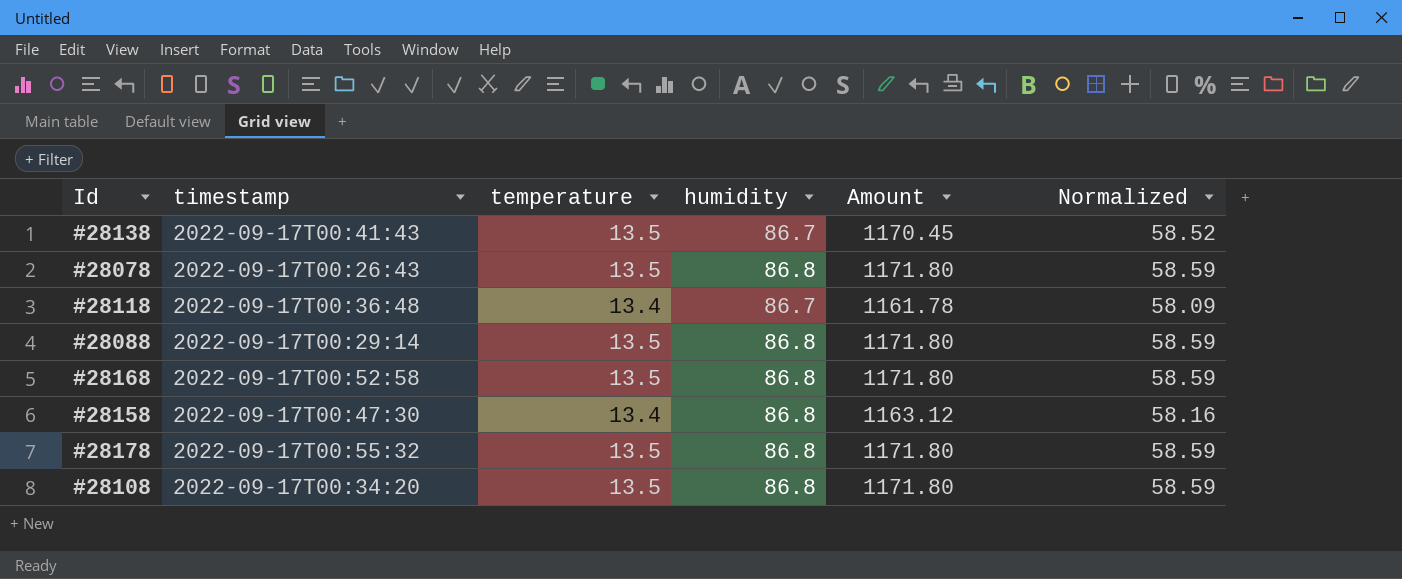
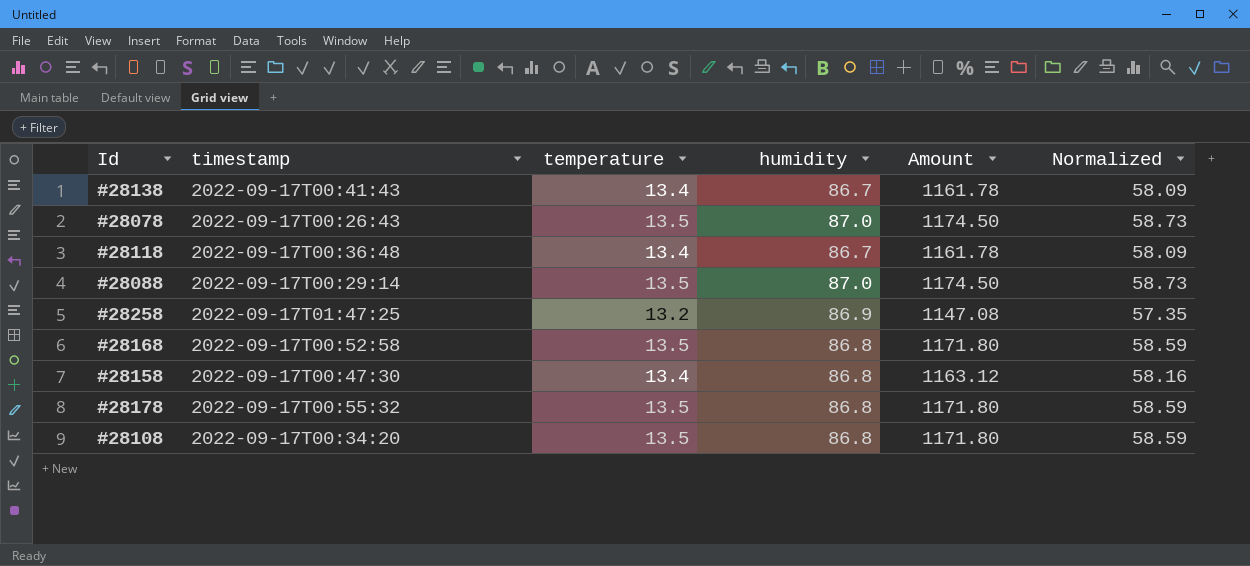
#28138 | temperature: 13.5 -> 13.4
#28138 | Amount: 1170.45 -> 1161.78
#28138 | Normalized: 58.52 -> 58.09
#28078 | humidity: 86.8 -> 87.0
#28078 | Amount: 1171.80 -> 1174.50
#28078 | Normalized: 58.59 -> 58.73
#28088 | humidity: 86.8 -> 87.0
#28088 | Amount: 1171.80 -> 1174.50
#28088 | Normalized: 58.59 -> 58.73
row #28258: none -> 2022-09-17T01:47:25 | 13.2 | 86.9 | 1147.08 | 57.35

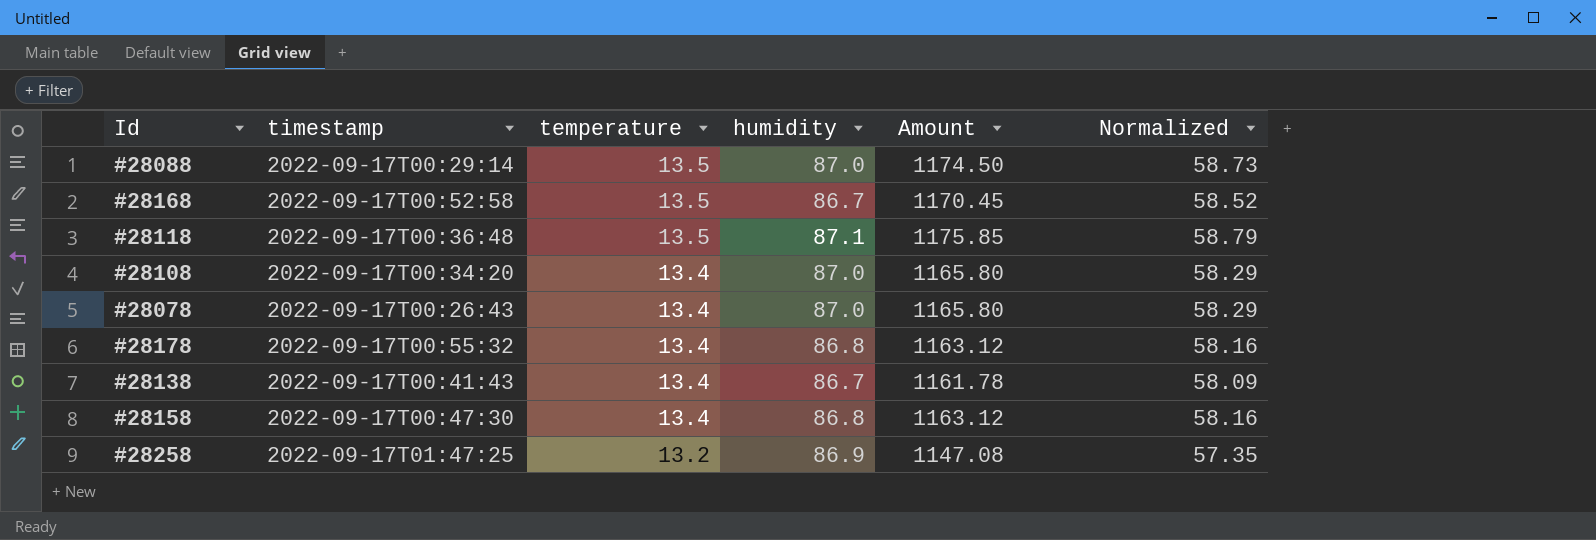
row order: none -> temperature descending
#28168 | humidity: 86.8 -> 86.7
#28168 | Amount: 1171.80 -> 1170.45
#28168 | Normalized: 58.59 -> 58.52
#28118 | temperature: 13.4 -> 13.5
#28118 | humidity: 86.7 -> 87.1
#28118 | Amount: 1161.78 -> 1175.85
#28118 | Normalized: 58.09 -> 58.79
#28108 | temperature: 13.5 -> 13.4
#28108 | humidity: 86.8 -> 87.0
#28108 | Amount: 1171.80 -> 1165.80
#28108 | Normalized: 58.59 -> 58.29
#28078 | temperature: 13.5 -> 13.4
#28078 | Amount: 1174.50 -> 1165.80
#28078 | Normalized: 58.73 -> 58.29
#28178 | temperature: 13.5 -> 13.4
#28178 | Amount: 1171.80 -> 1163.12
#28178 | Normalized: 58.59 -> 58.16

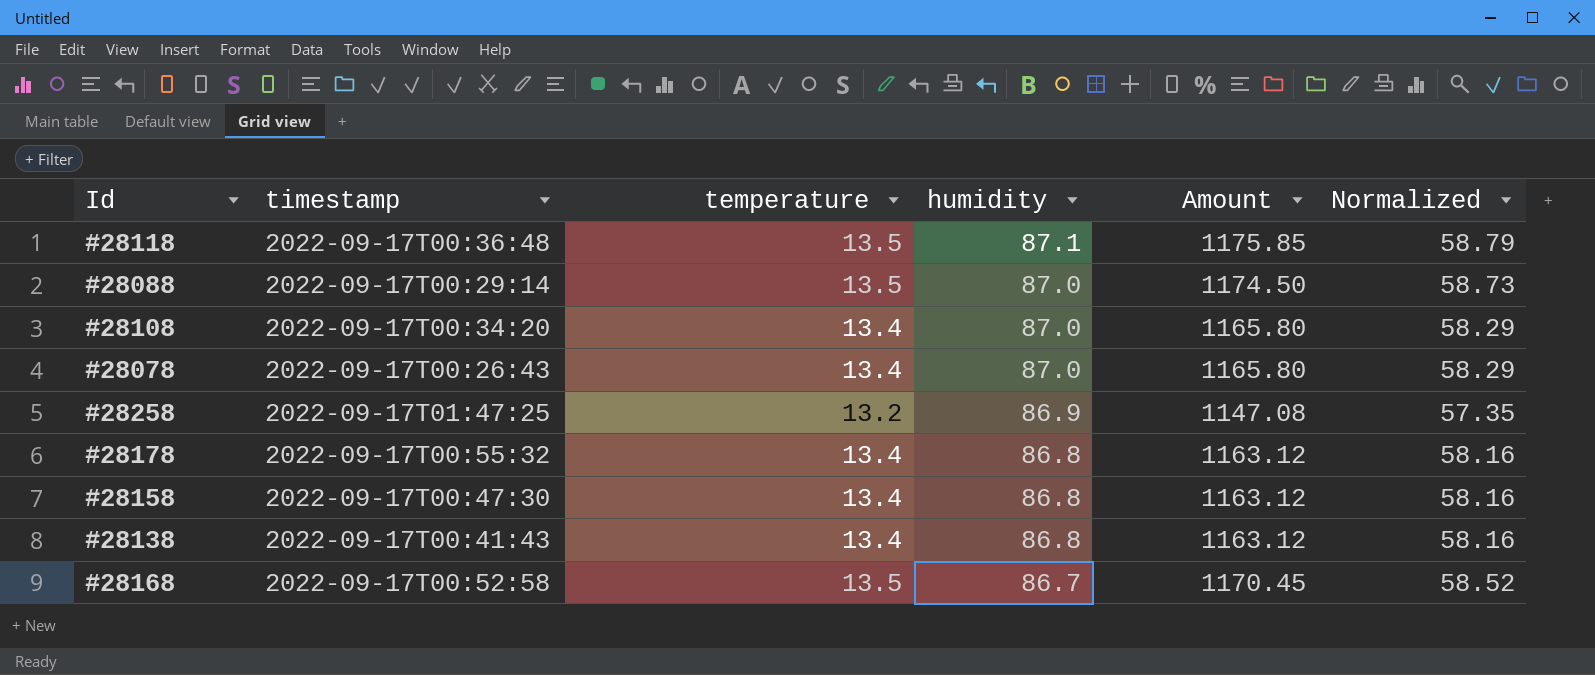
row order: temperature descending -> humidity descending
#28138 | humidity: 86.7 -> 86.8
#28138 | Amount: 1161.78 -> 1163.12
#28138 | Normalized: 58.09 -> 58.16

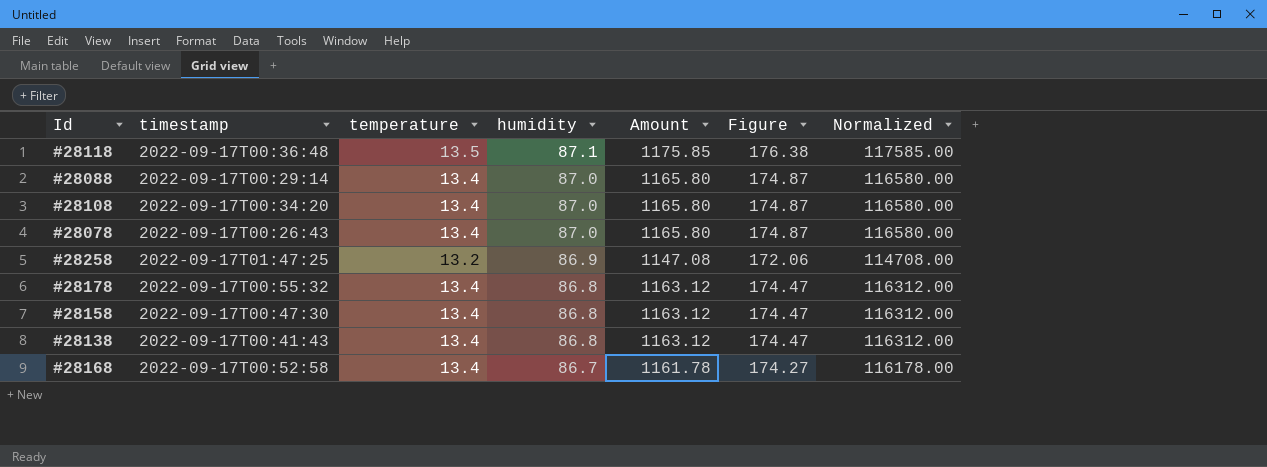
column Figure | formula: none -> [Amount] * 0.15
column Normalized | formula: [Amount] * 0.05 -> [Amount] * 100
#28088 | temperature: 13.5 -> 13.4
#28088 | Amount: 1174.50 -> 1165.80
#28168 | temperature: 13.5 -> 13.4
#28168 | Amount: 1170.45 -> 1161.78

